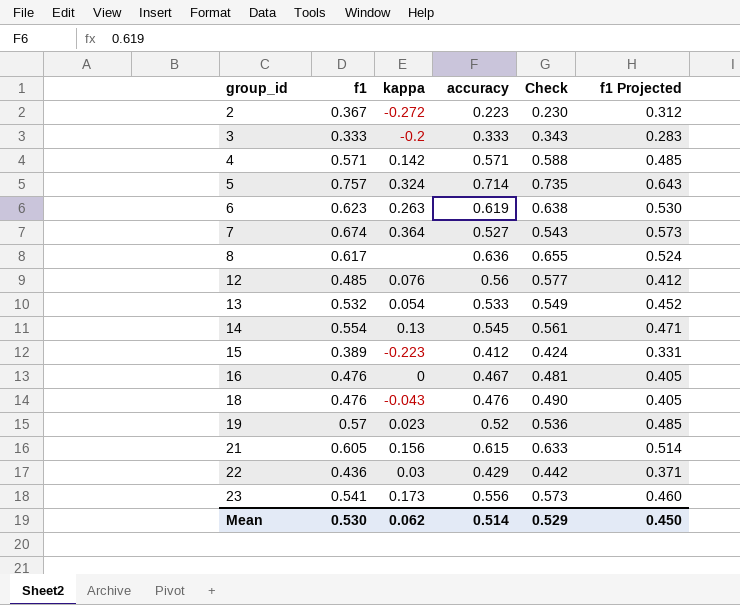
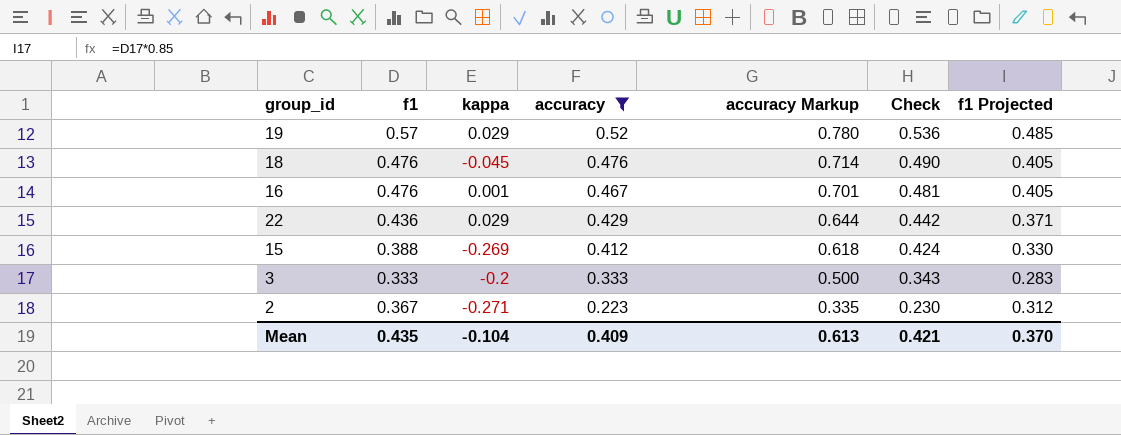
filter: none -> accuracy <= 0.52
row order: group_id ascending -> accuracy descending
column accuracy Markup | formula: none -> [accuracy] * 1.5
19 | kappa: 0.023 -> 0.029
18 | kappa: -0.043 -> -0.045
16 | kappa: 0 -> 0.001
22 | kappa: 0.03 -> 0.029
15 | f1: 0.389 -> 0.388
15 | kappa: -0.223 -> -0.269
15 | f1 Projected: 0.331 -> 0.330
2 | kappa: -0.272 -> -0.271
Mean | f1: 0.530 -> 0.435
Mean | kappa: 0.062 -> -0.104
Mean | accuracy: 0.514 -> 0.409
Mean | Check: 0.529 -> 0.421
Mean | f1 Projected: 0.450 -> 0.370

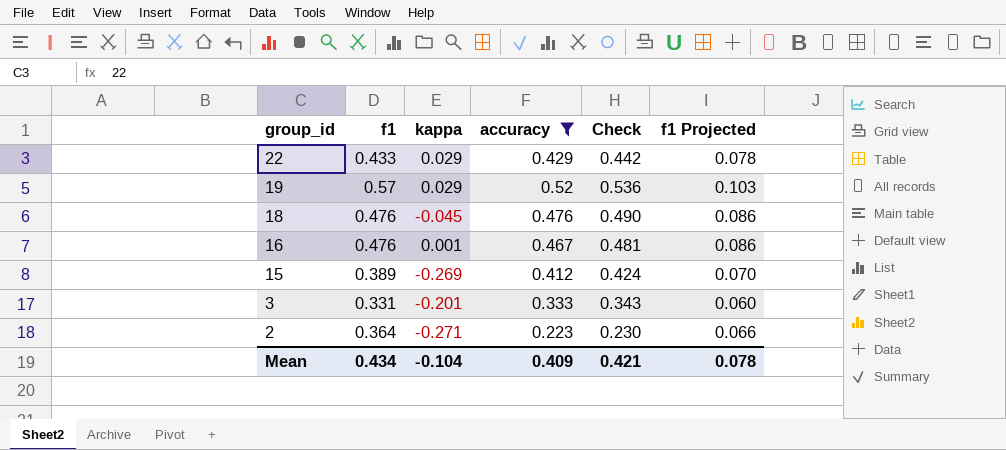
row order: accuracy descending -> group_id descending
column accuracy Markup | formula: [accuracy] * 1.5 -> none
column f1 Projected | formula: [f1] * 0.85 -> [f1] * 0.18
22 | f1: 0.436 -> 0.433
15 | f1: 0.388 -> 0.389
3 | f1: 0.333 -> 0.331
3 | kappa: -0.2 -> -0.201
2 | f1: 0.367 -> 0.364
Mean | f1: 0.435 -> 0.434
Mean | f1 Projected: 0.370 -> 0.078

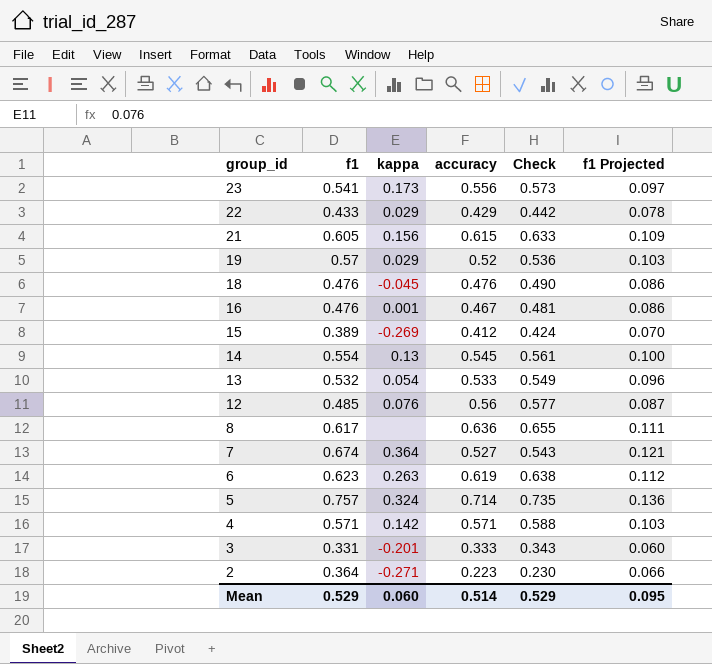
filter: accuracy <= 0.52 -> none
Mean | f1: 0.434 -> 0.529
Mean | kappa: -0.104 -> 0.060
Mean | accuracy: 0.409 -> 0.514
Mean | Check: 0.421 -> 0.529
Mean | f1 Projected: 0.078 -> 0.095

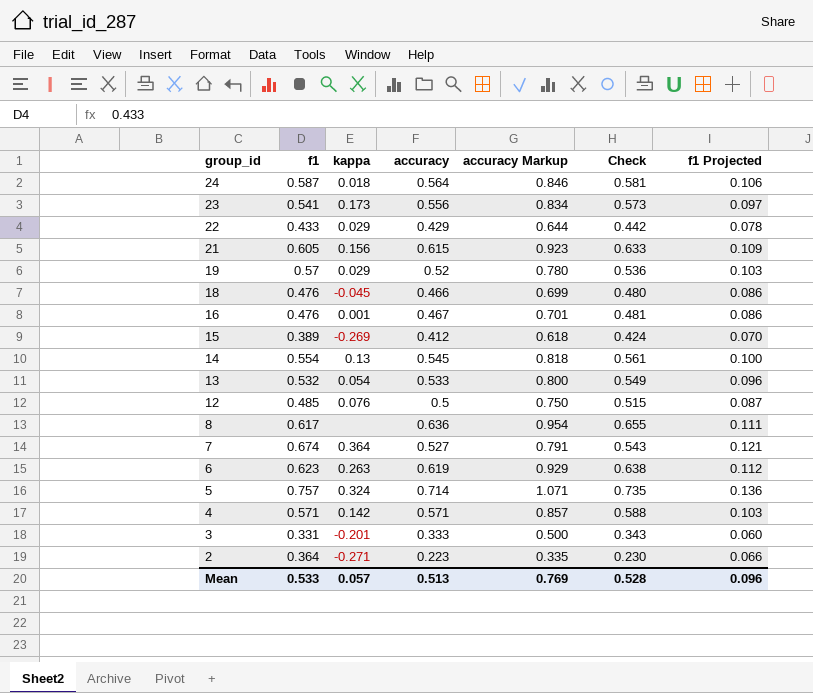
column accuracy Markup | formula: none -> [accuracy] * 1.5
row 24: none -> 0.587 | 0.018 | 0.564 | 0.846 | 0.581 | 0.106
18 | accuracy: 0.476 -> 0.466
18 | Check: 0.490 -> 0.480
12 | accuracy: 0.56 -> 0.5
12 | Check: 0.577 -> 0.515
Mean | f1: 0.529 -> 0.533
Mean | kappa: 0.060 -> 0.057
Mean | accuracy: 0.514 -> 0.513
Mean | Check: 0.529 -> 0.528
Mean | f1 Projected: 0.095 -> 0.096

